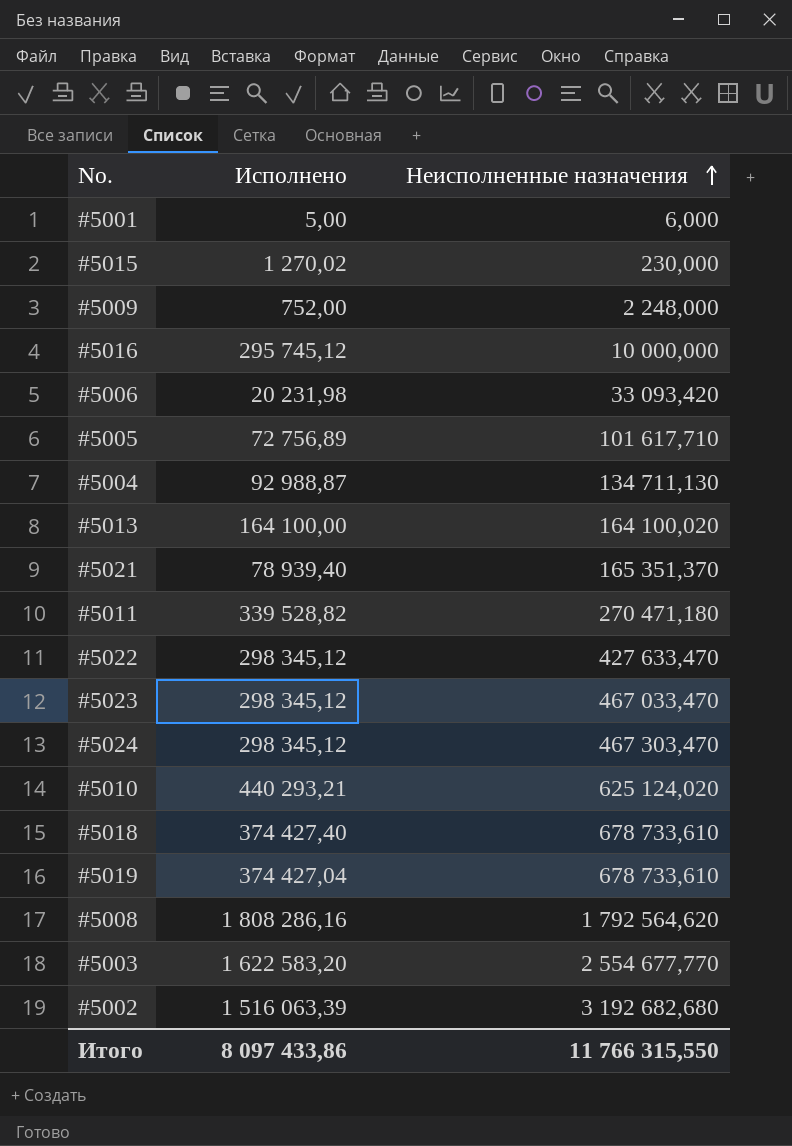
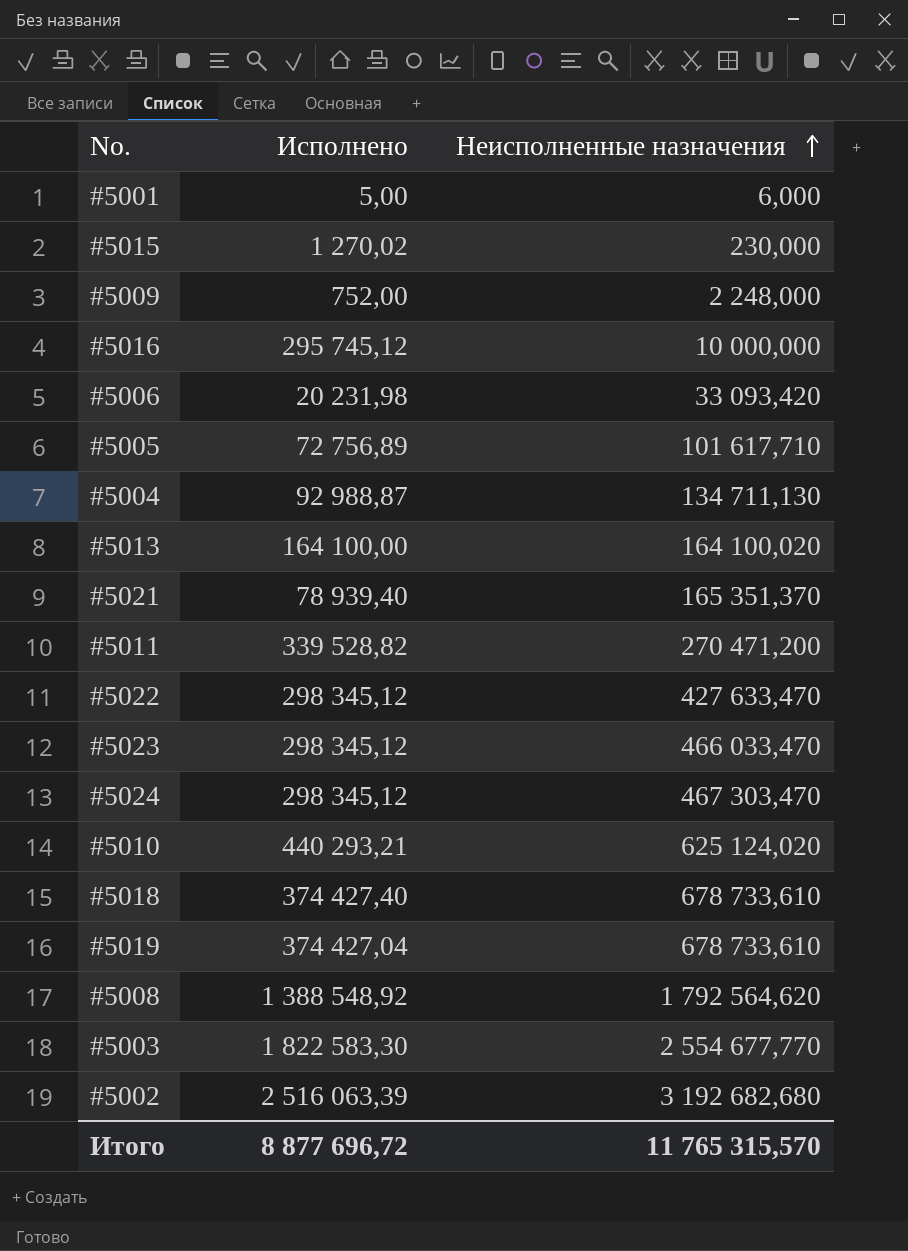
#5011 | Неисполненные назначения: 270 471,180 -> 270 471,200
#5023 | Неисполненные назначения: 467 033,470 -> 466 033,470
#5008 | Исполнено: 1 808 286,16 -> 1 388 548,92
#5003 | Исполнено: 1 622 583,20 -> 1 822 583,30
#5002 | Исполнено: 1 516 063,39 -> 2 516 063,39
Итого | Исполнено: 8 097 433,86 -> 8 877 696,72
Итого | Неисполненные назначения: 11 766 315,550 -> 11 765 315,570

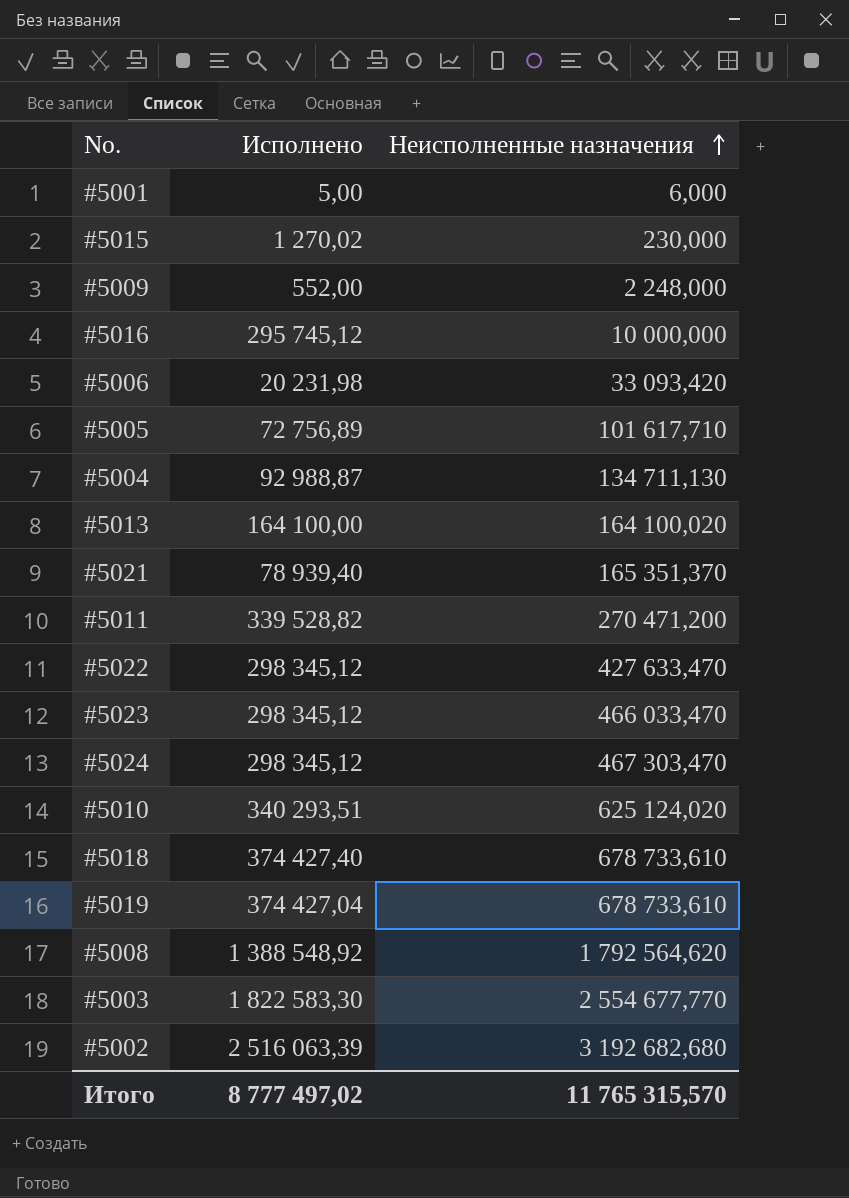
#5009 | Исполнено: 752,00 -> 552,00
#5010 | Исполнено: 440 293,21 -> 340 293,51
Итого | Исполнено: 8 877 696,72 -> 8 777 497,02

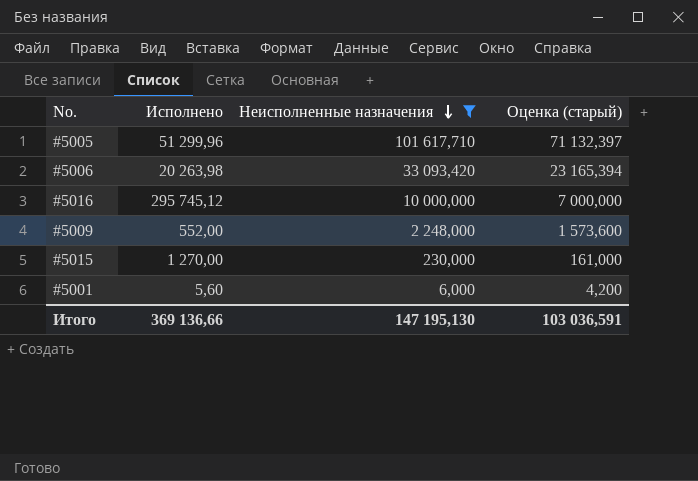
filter: none -> Неисполненные назначения <= 101 617,710
row order: Неисполненные назначения ascending -> Неисполненные назначения descending
column Оценка (старый) | formula: none -> [Неисполненные назначения] * 0,7
#5005 | Исполнено: 72 756,89 -> 51 299,96
#5006 | Исполнено: 20 231,98 -> 20 263,98
#5015 | Исполнено: 1 270,02 -> 1 270,00
#5001 | Исполнено: 5,00 -> 5,60
Итого | Исполнено: 8 777 497,02 -> 369 136,66
Итого | Неисполненные назначения: 11 765 315,570 -> 147 195,130

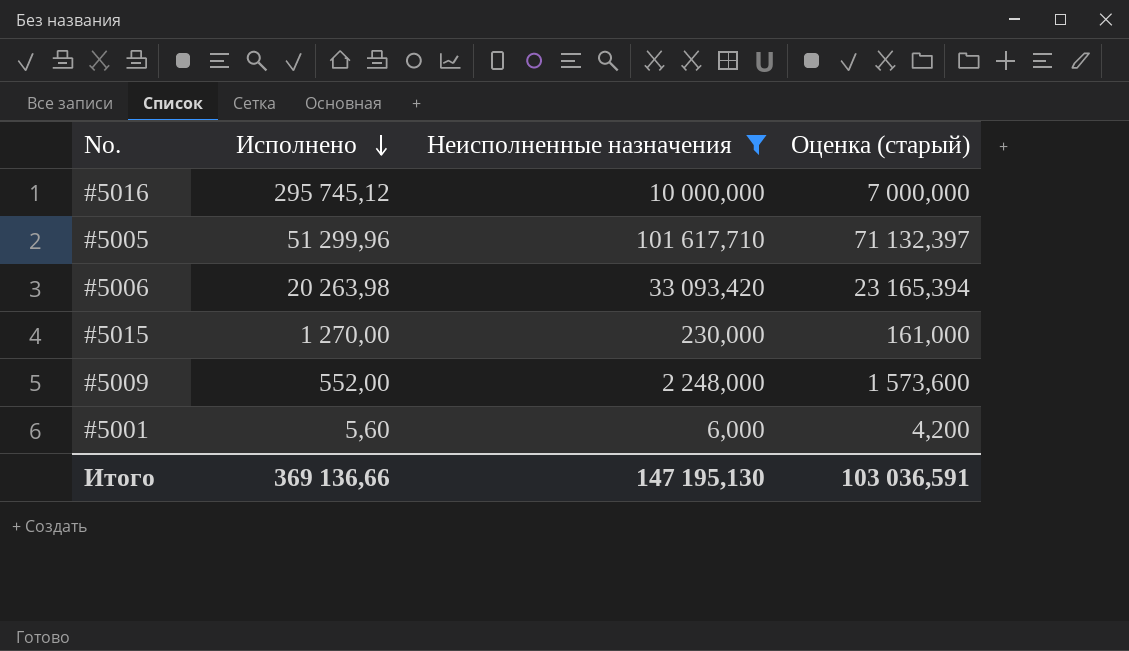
row order: Неисполненные назначения descending -> Исполнено descending

